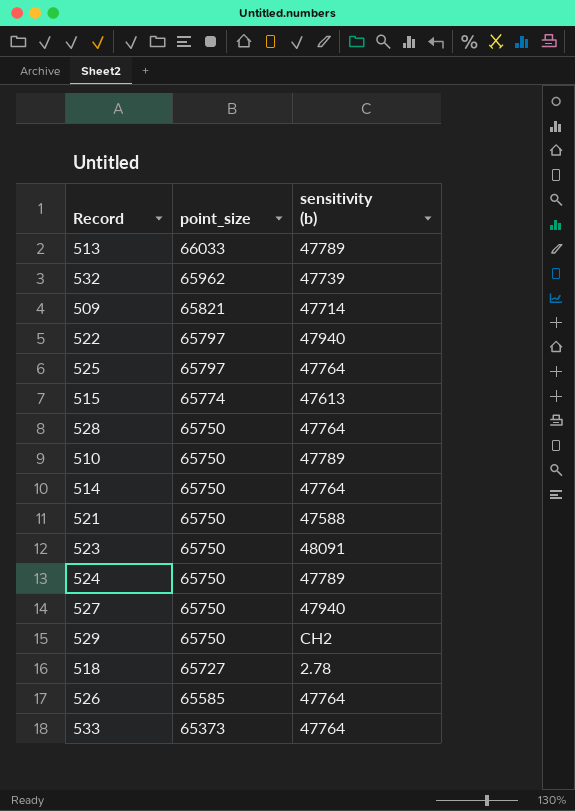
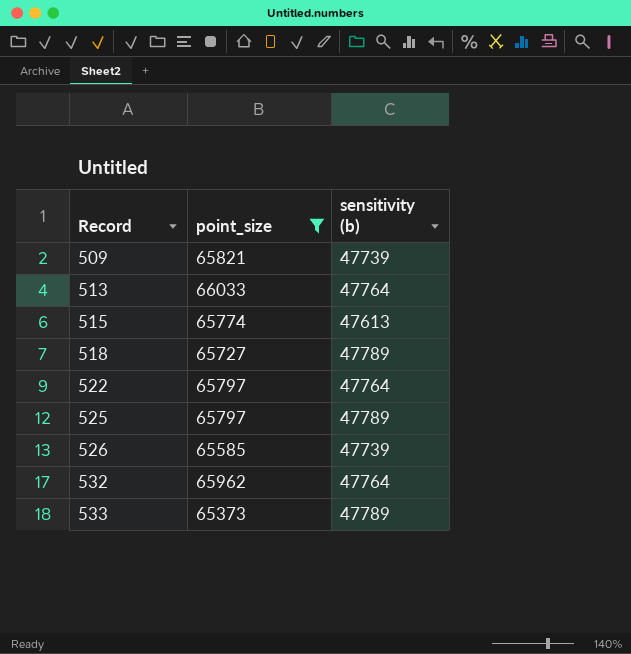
filter: none -> point_size != 65750
row order: point_size descending -> Record ascending
509 | sensitivity (b): 47714 -> 47739
513 | sensitivity (b): 47789 -> 47764
518 | sensitivity (b): 2.78 -> 47789
522 | sensitivity (b): 47940 -> 47764
525 | sensitivity (b): 47764 -> 47789
526 | sensitivity (b): 47764 -> 47739
532 | sensitivity (b): 47739 -> 47764
533 | sensitivity (b): 47764 -> 47789

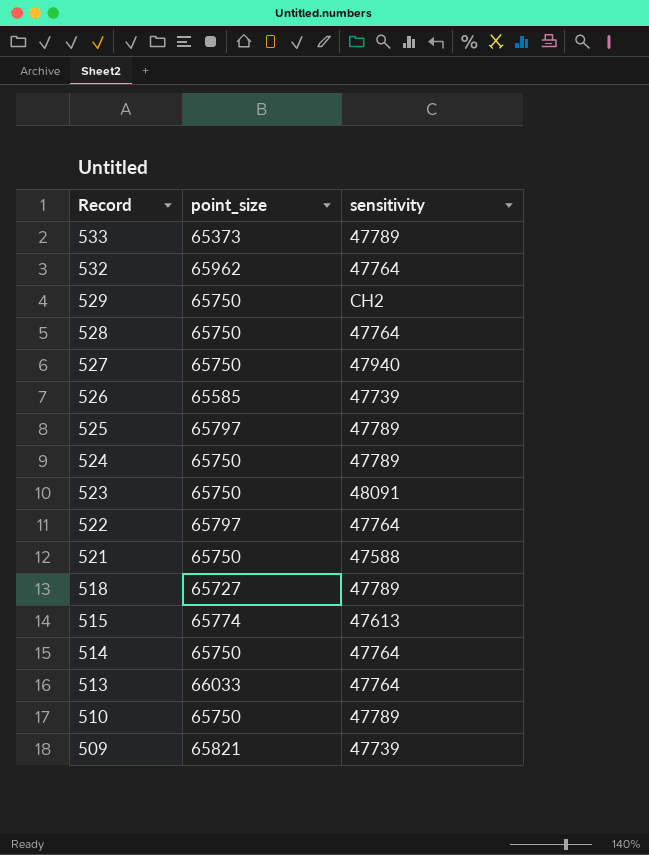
filter: point_size != 65750 -> none
row order: Record ascending -> Record descending
column name: sensitivity (b) -> sensitivity

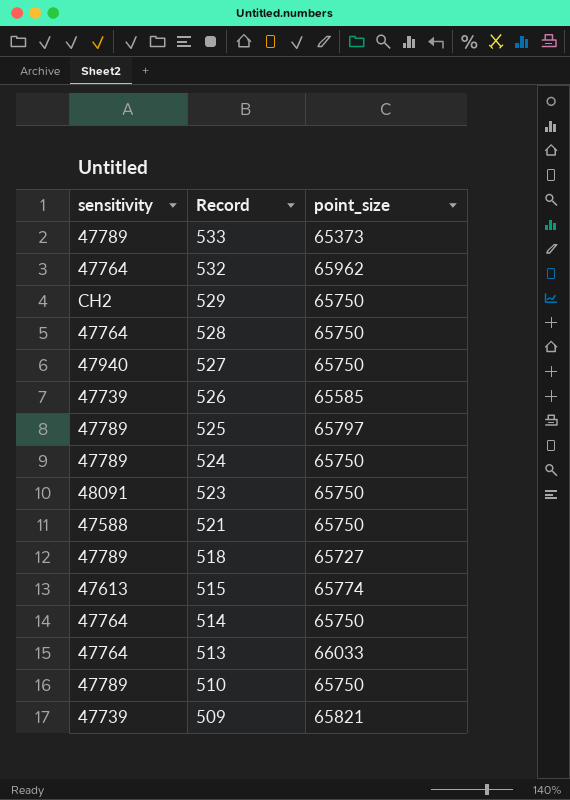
column sensitivity | position: 3 -> 1
row 522: 65797 | 47764 -> none

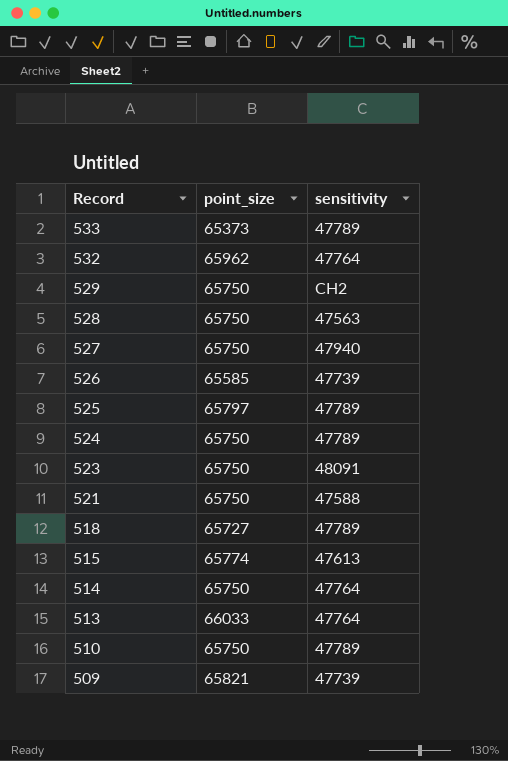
column sensitivity | position: 1 -> 3
528 | sensitivity: 47764 -> 47563

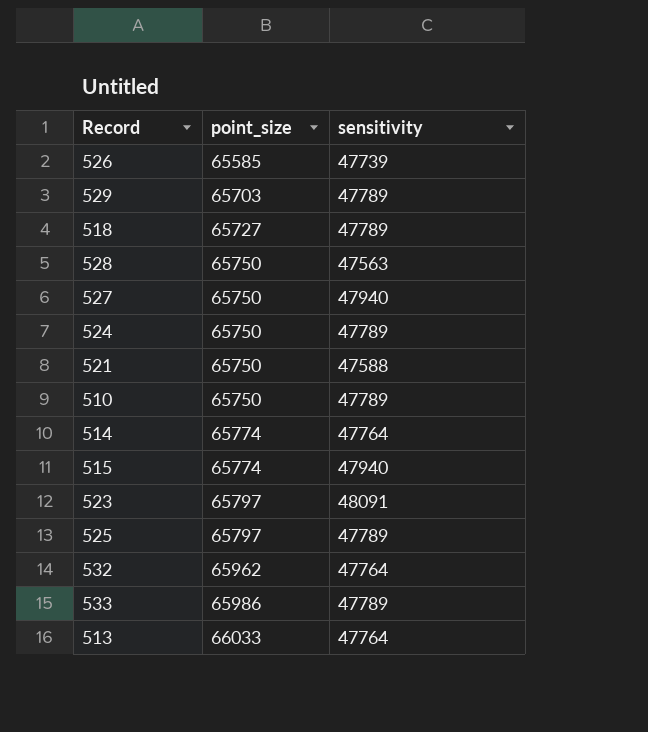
row order: Record descending -> point_size ascending
row 509: 65821 | 47739 -> none
529 | point_size: 65750 -> 65703
529 | sensitivity: CH2 -> 47789
514 | point_size: 65750 -> 65774
515 | sensitivity: 47613 -> 47940
523 | point_size: 65750 -> 65797
533 | point_size: 65373 -> 65986

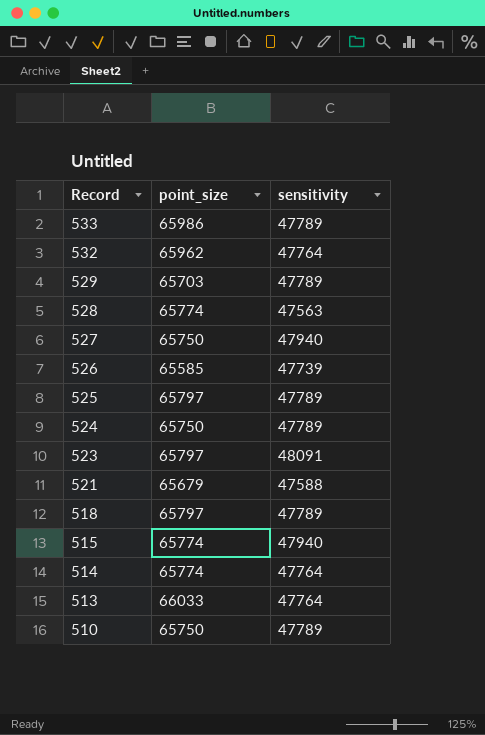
row order: point_size ascending -> Record descending
528 | point_size: 65750 -> 65774
521 | point_size: 65750 -> 65679
518 | point_size: 65727 -> 65797

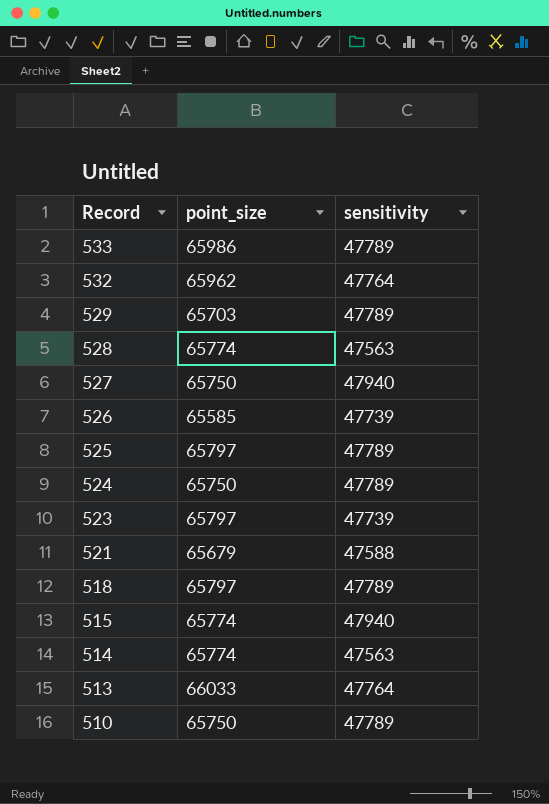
523 | sensitivity: 48091 -> 47739
514 | sensitivity: 47764 -> 47563

